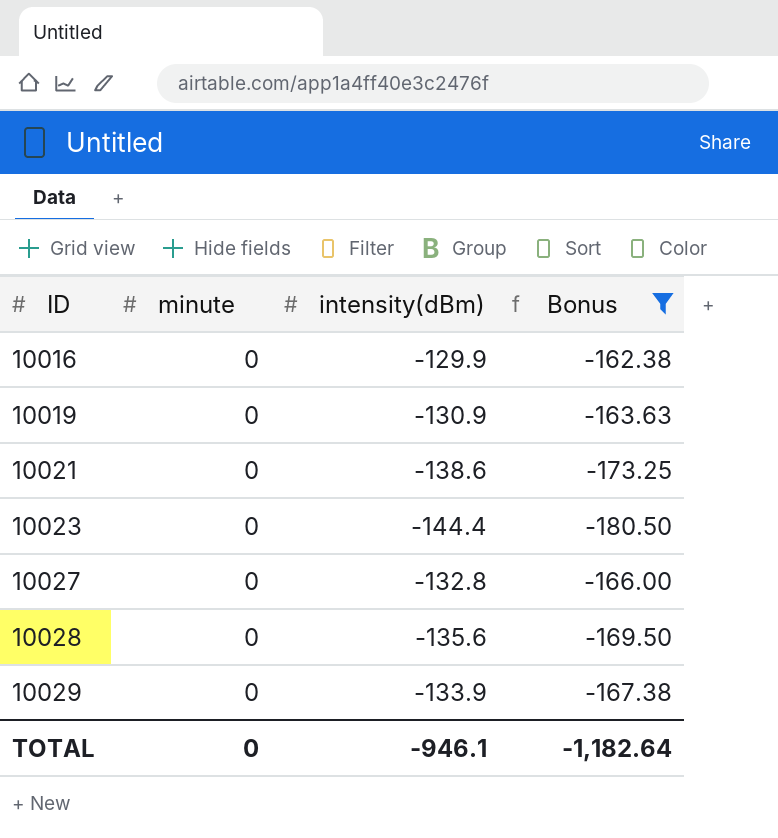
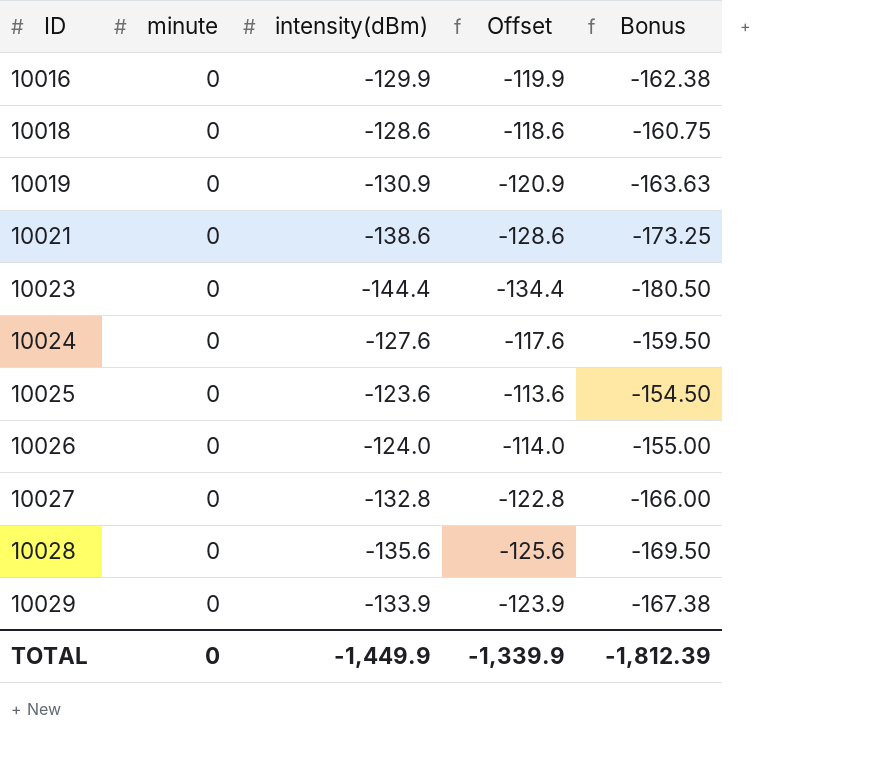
filter: Bonus <= -162.38 -> none
column Offset | formula: none -> [intensity(dBm)] + 10
TOTAL | intensity(dBm): -946.1 -> -1,449.9
TOTAL | Bonus: -1,182.64 -> -1,812.39

